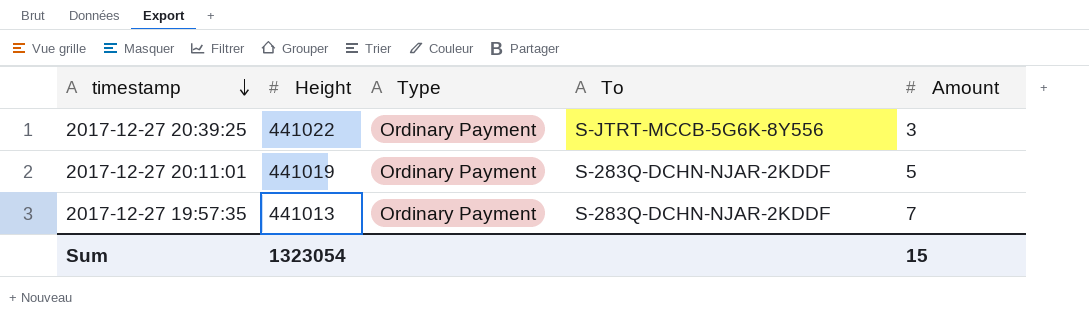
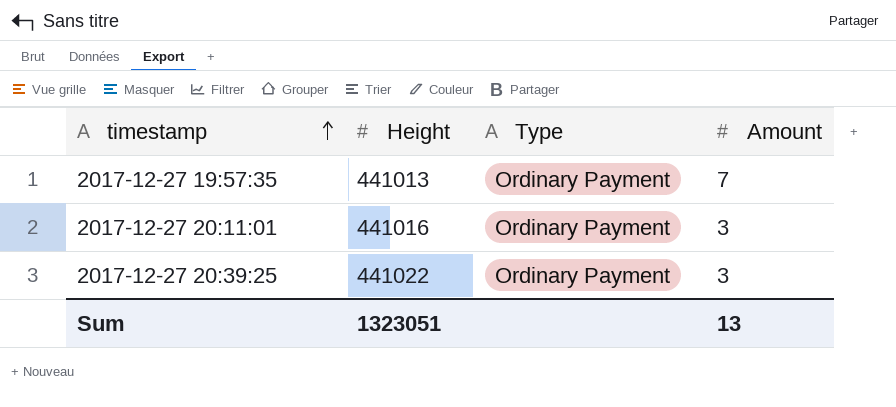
row order: timestamp descending -> timestamp ascending
column To | position: 4 -> none
2017-12-27 20:11:01 | Height: 441019 -> 441016
2017-12-27 20:11:01 | Amount: 5 -> 3
Sum | Height: 1323054 -> 1323051
Sum | Amount: 15 -> 13

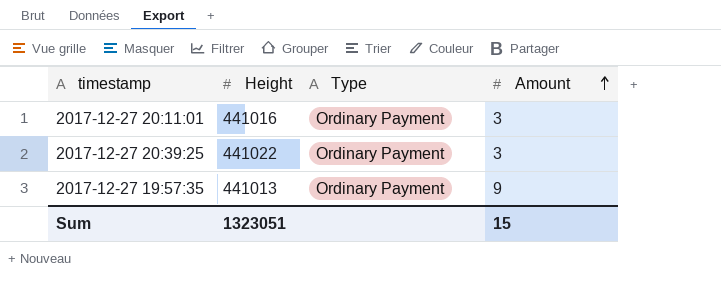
row order: timestamp ascending -> Amount ascending
2017-12-27 19:57:35 | Amount: 7 -> 9
Sum | Amount: 13 -> 15

